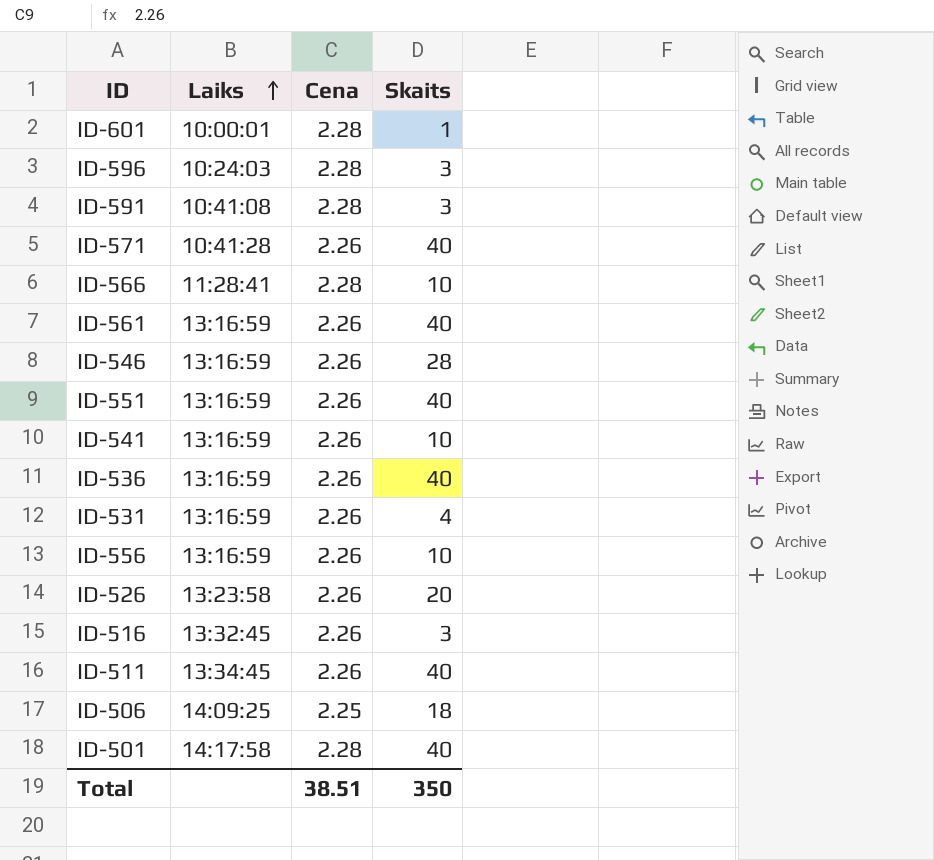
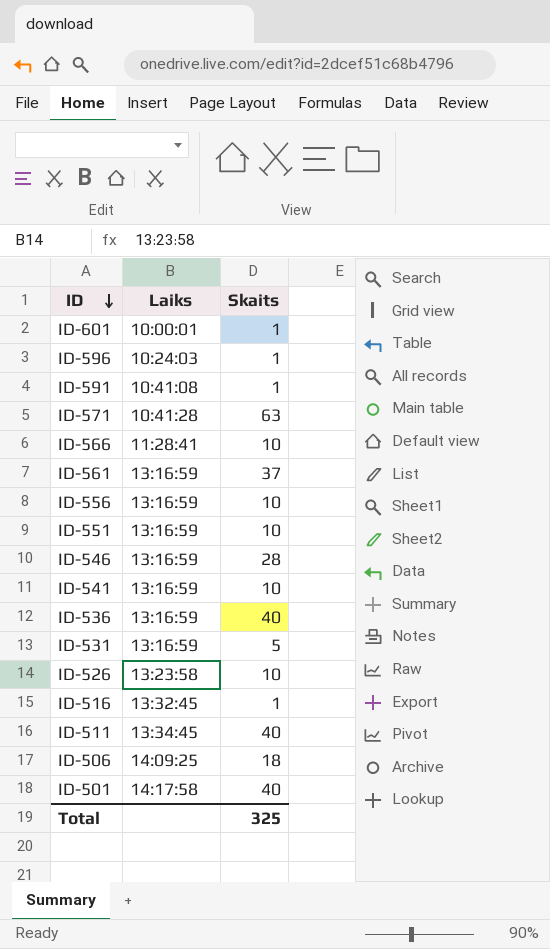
row order: Laiks ascending -> ID descending
column Cena | position: 3 -> none
ID-596 | Skaits: 3 -> 1
ID-591 | Skaits: 3 -> 1
ID-571 | Skaits: 40 -> 63
ID-561 | Skaits: 40 -> 37
ID-551 | Skaits: 40 -> 10
ID-531 | Skaits: 4 -> 5
ID-526 | Skaits: 20 -> 10
ID-516 | Skaits: 3 -> 1
Total | Skaits: 350 -> 325

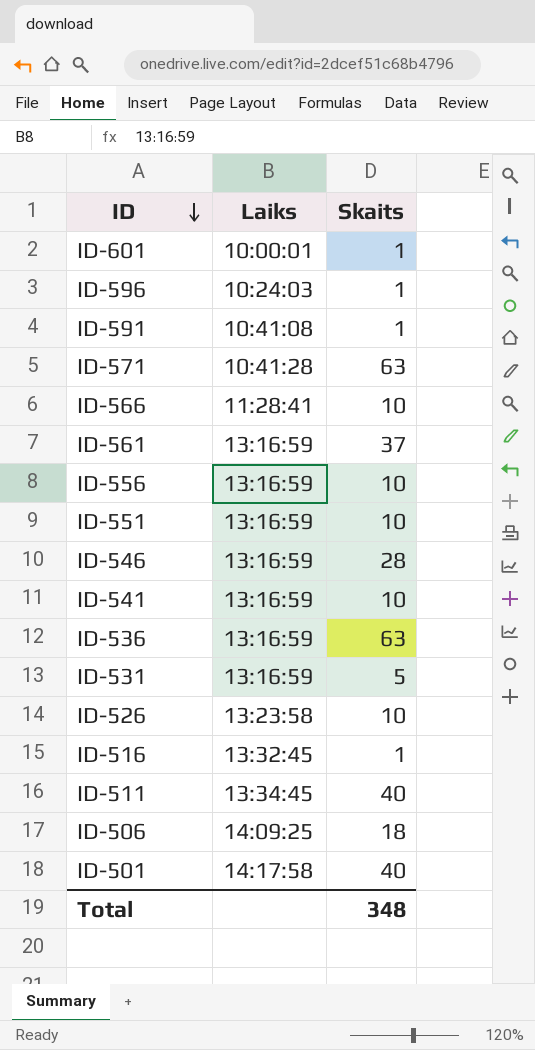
ID-536 | Skaits: 40 -> 63
Total | Skaits: 325 -> 348

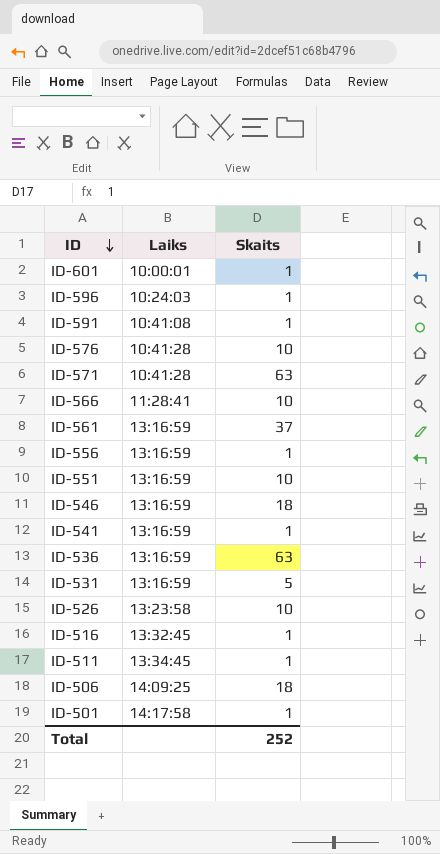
row ID-576: none -> 10:41:28 | 10
ID-556 | Skaits: 10 -> 1
ID-546 | Skaits: 28 -> 18
ID-541 | Skaits: 10 -> 1
ID-511 | Skaits: 40 -> 1
ID-501 | Skaits: 40 -> 1
Total | Skaits: 348 -> 252

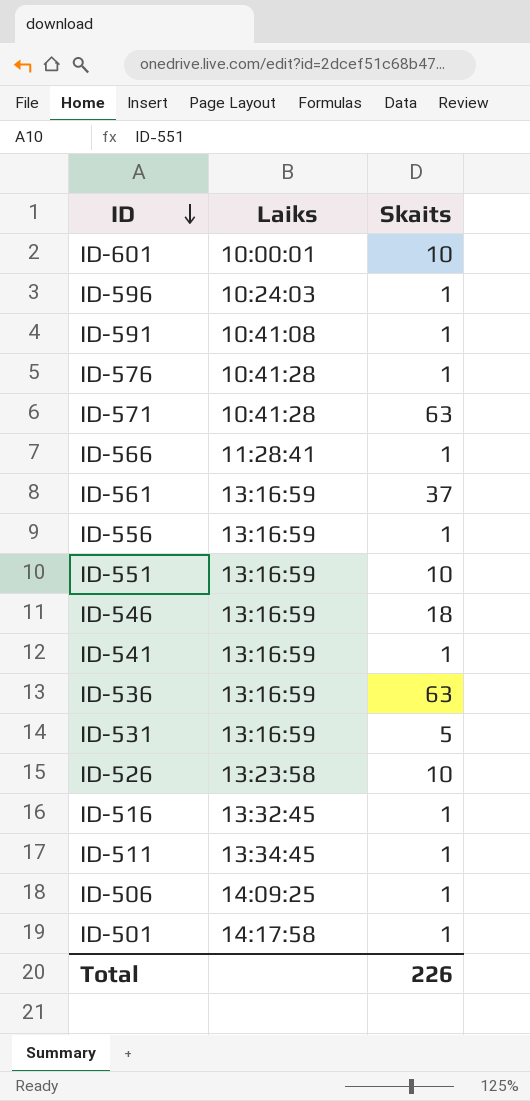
ID-601 | Skaits: 1 -> 10
ID-576 | Skaits: 10 -> 1
ID-566 | Skaits: 10 -> 1
ID-506 | Skaits: 18 -> 1
Total | Skaits: 252 -> 226

